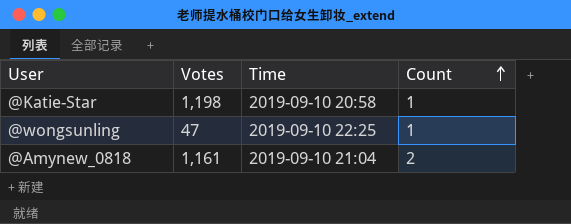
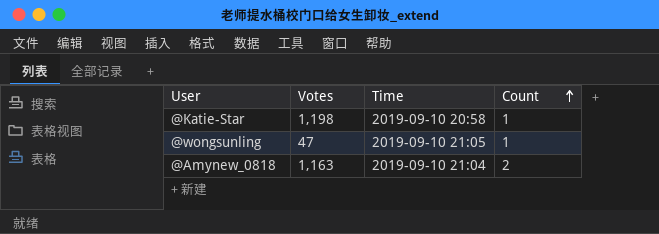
@wongsunling | Time: 2019-09-10 22:25 -> 2019-09-10 21:05
@Amynew_0818 | Votes: 1,161 -> 1,163

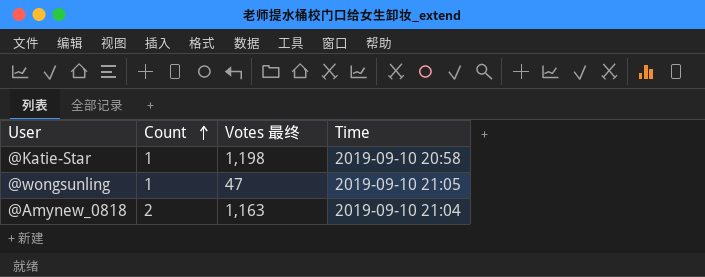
column Count | position: 4 -> 2
column name: Votes -> Votes 最终

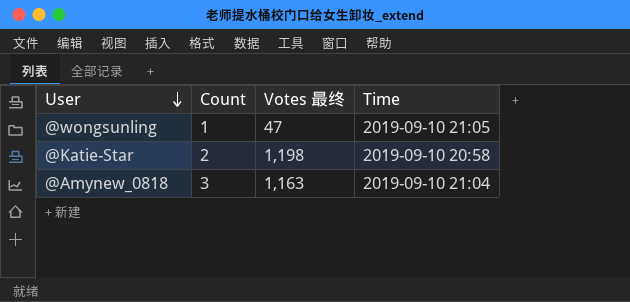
row order: Count ascending -> User descending
@Katie-Star | Count: 1 -> 2
@Amynew_0818 | Count: 2 -> 3

